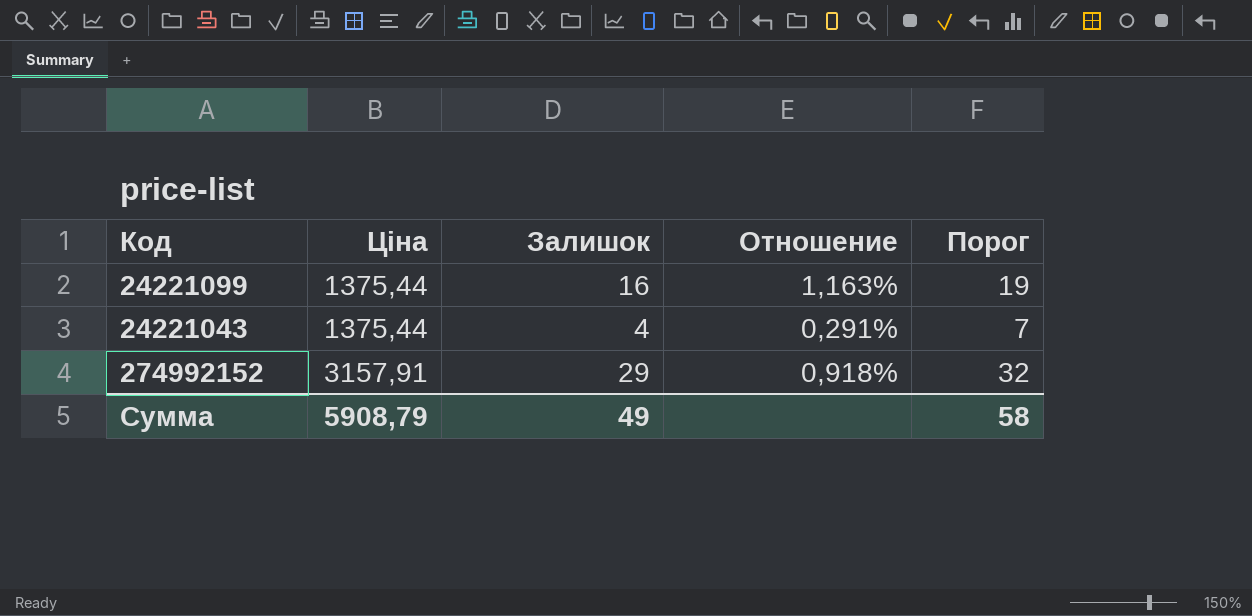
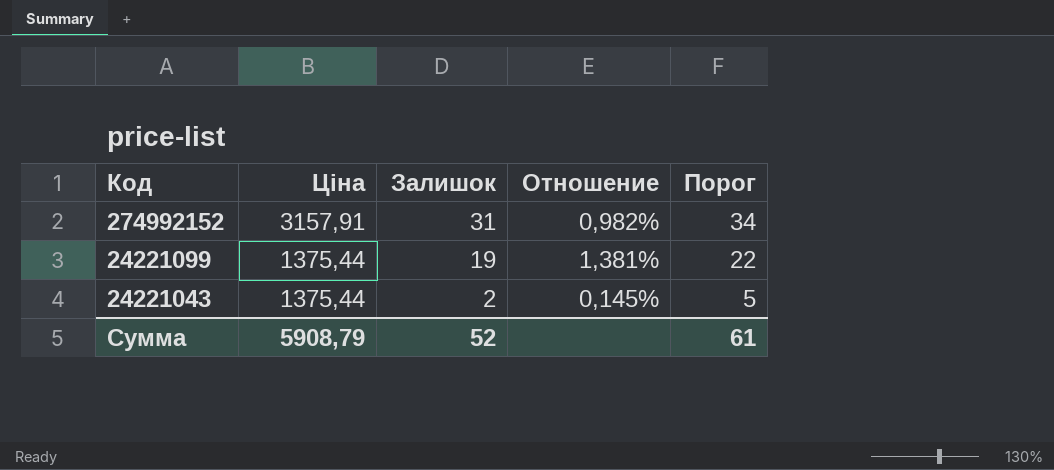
row order: Ціна ascending -> Код descending
274992152 | Залишок: 29 -> 31
274992152 | Отношение: 0,918% -> 0,982%
274992152 | Порог: 32 -> 34
24221099 | Залишок: 16 -> 19
24221099 | Отношение: 1,163% -> 1,381%
24221099 | Порог: 19 -> 22
24221043 | Залишок: 4 -> 2
24221043 | Отношение: 0,291% -> 0,145%
24221043 | Порог: 7 -> 5
Сумма | Залишок: 49 -> 52
Сумма | Порог: 58 -> 61

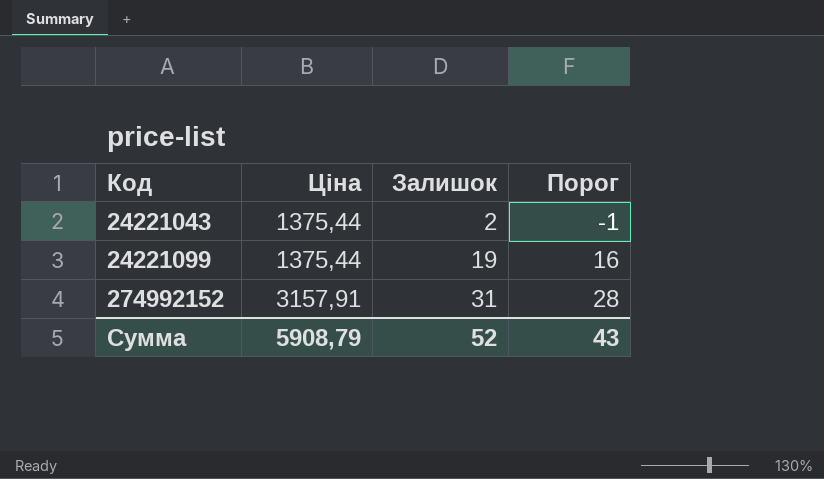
row order: Код descending -> Код ascending
column Отношение | formula: [Залишок] / [Ціна] -> none
column Порог | formula: [Залишок] + 3 -> [Залишок] - 3
Сумма | Порог: 61 -> 43

